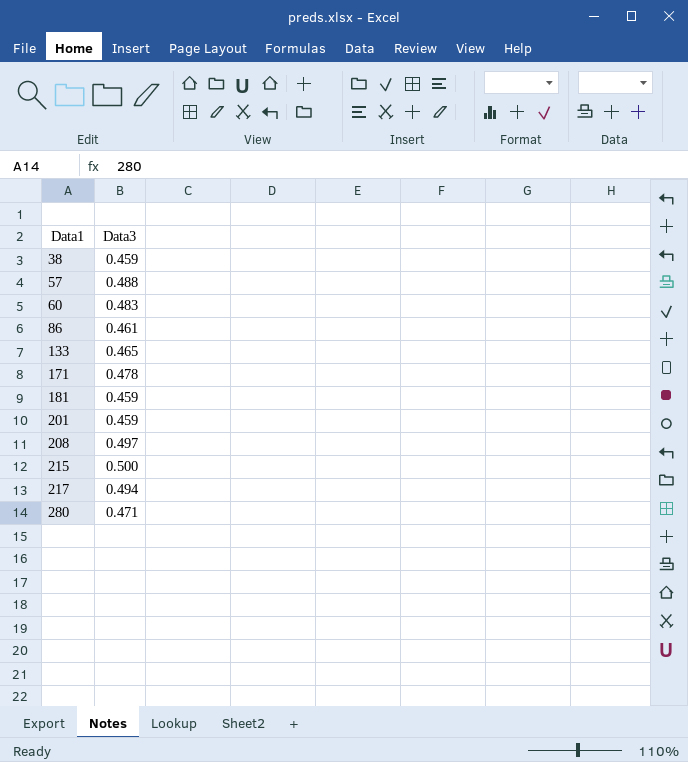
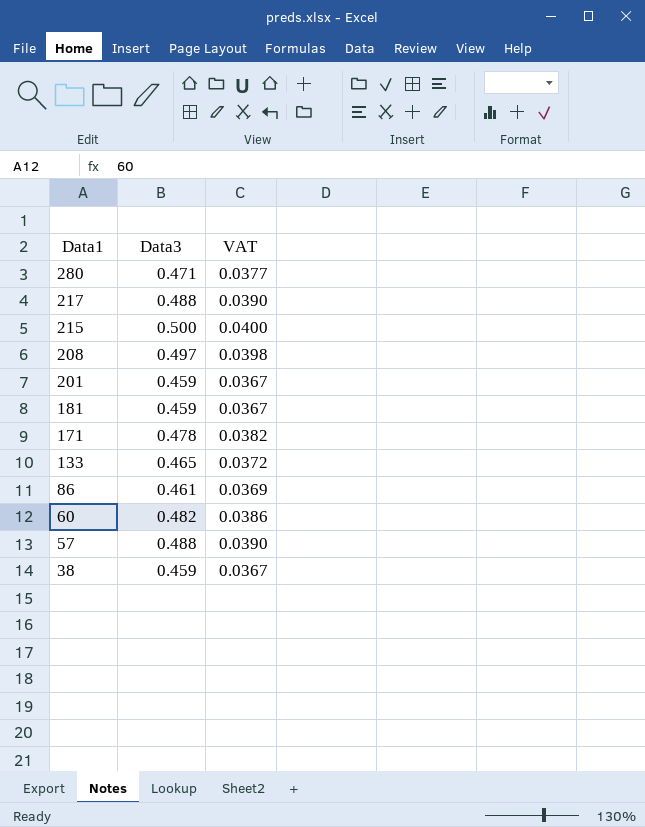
row order: Data1 ascending -> Data1 descending
column VAT | formula: none -> [Data3] * 0.08
217 | Data3: 0.494 -> 0.488
60 | Data3: 0.483 -> 0.482

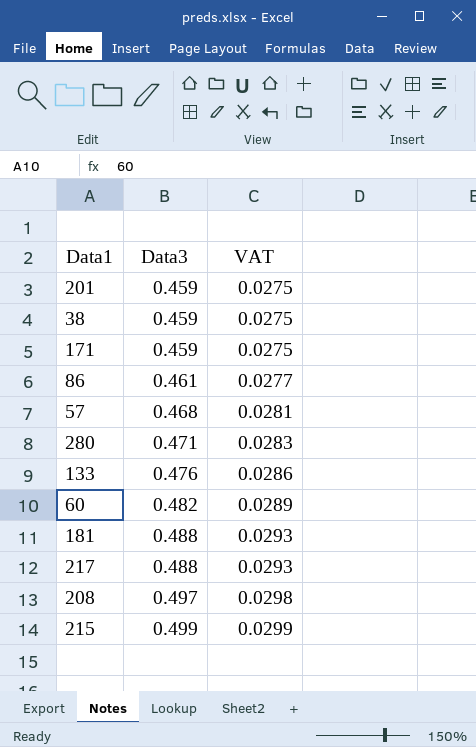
row order: Data1 descending -> Data3 ascending
column VAT | formula: [Data3] * 0.08 -> [Data3] * 0.06
171 | Data3: 0.478 -> 0.459
57 | Data3: 0.488 -> 0.468
133 | Data3: 0.465 -> 0.476
181 | Data3: 0.459 -> 0.488
215 | Data3: 0.500 -> 0.499

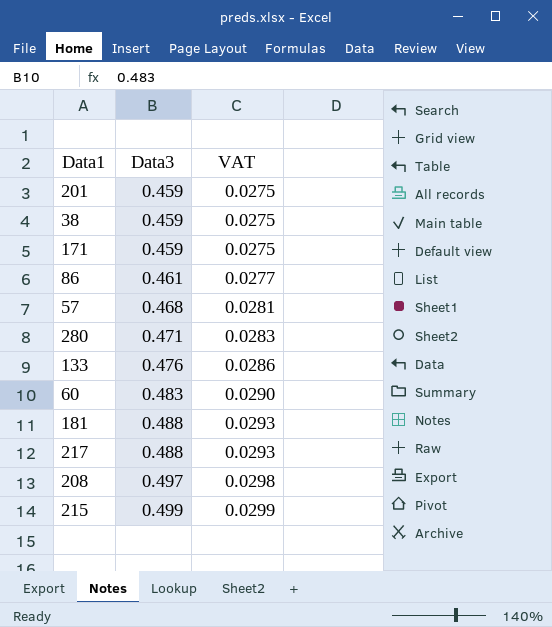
60 | Data3: 0.482 -> 0.483
60 | VAT: 0.0289 -> 0.0290

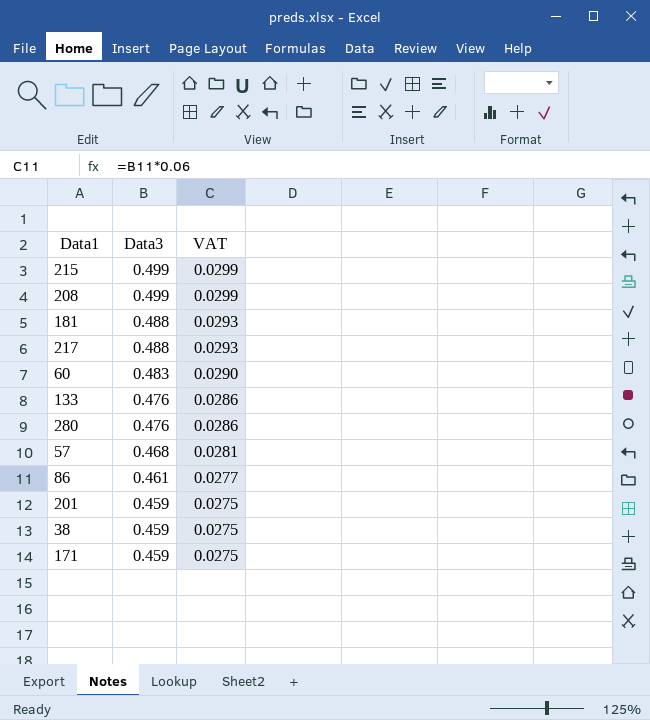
row order: Data3 ascending -> Data3 descending
208 | Data3: 0.497 -> 0.499
208 | VAT: 0.0298 -> 0.0299
280 | Data3: 0.471 -> 0.476
280 | VAT: 0.0283 -> 0.0286

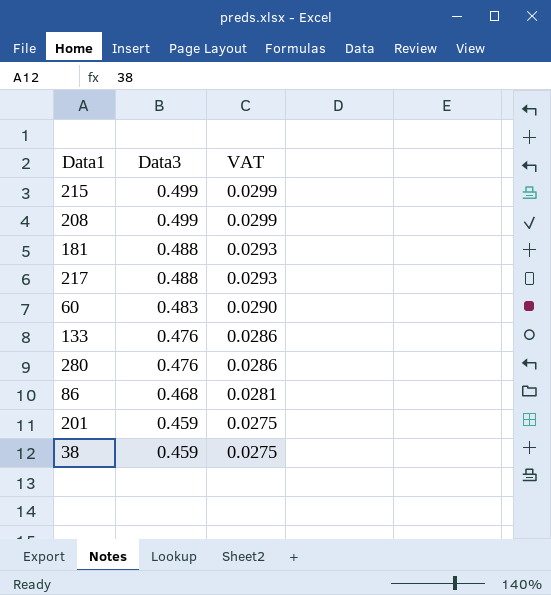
row 57: 0.468 | 0.0281 -> none
row 171: 0.459 | 0.0275 -> none
86 | Data3: 0.461 -> 0.468
86 | VAT: 0.0277 -> 0.0281

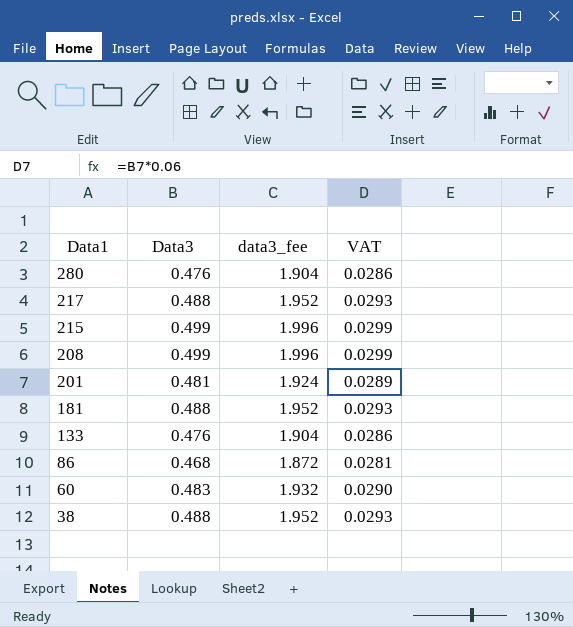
row order: Data3 descending -> Data1 descending
column data3_fee | formula: none -> [Data3] * 4
201 | Data3: 0.459 -> 0.481
201 | VAT: 0.0275 -> 0.0289
38 | Data3: 0.459 -> 0.488
38 | VAT: 0.0275 -> 0.0293

